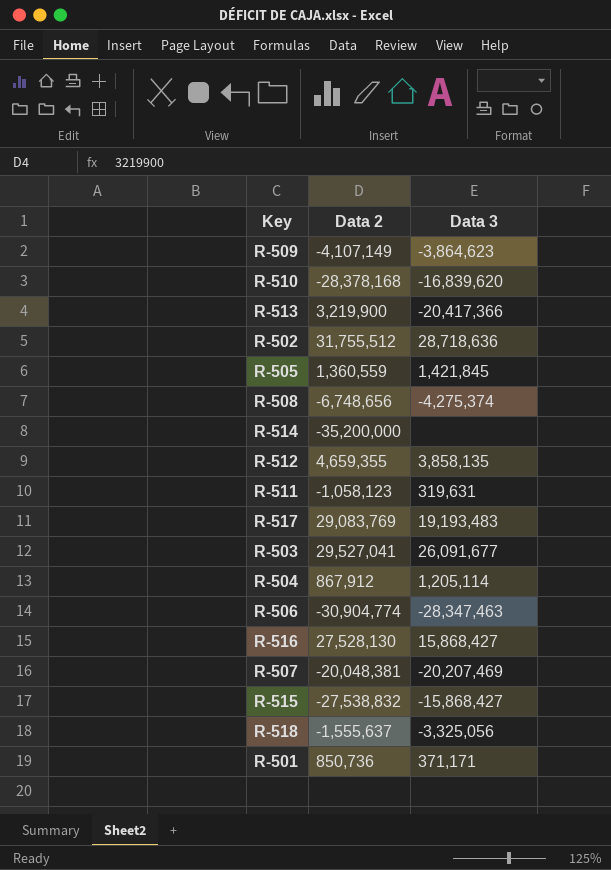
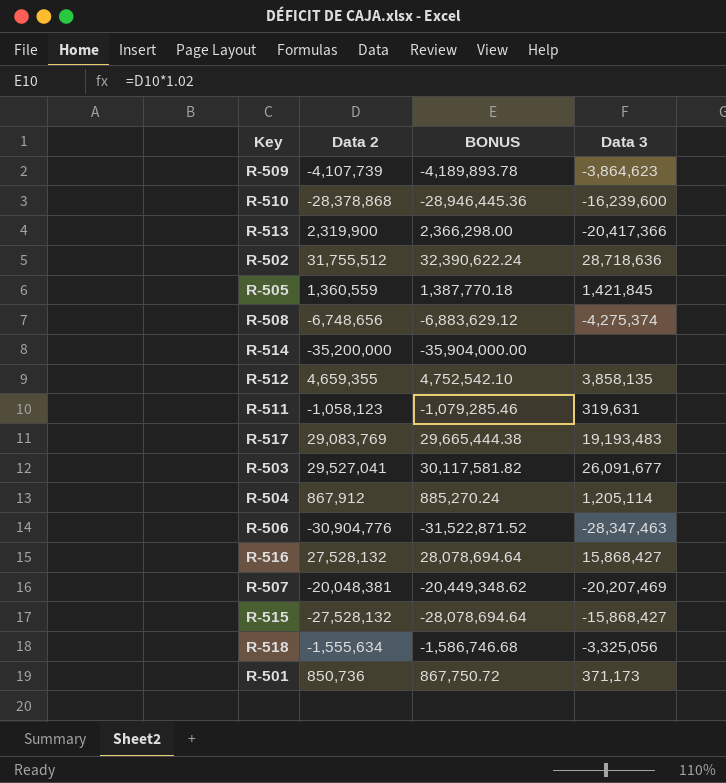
column BONUS | formula: none -> [Data 2] * 1.02
R-509 | Data 2: -4,107,149 -> -4,107,739
R-510 | Data 2: -28,378,168 -> -28,378,868
R-510 | Data 3: -16,839,620 -> -16,239,600
R-513 | Data 2: 3,219,900 -> 2,319,900
R-506 | Data 2: -30,904,774 -> -30,904,776
R-516 | Data 2: 27,528,130 -> 27,528,132
R-515 | Data 2: -27,538,832 -> -27,528,132
R-518 | Data 2: -1,555,637 -> -1,555,634
R-501 | Data 3: 371,171 -> 371,173

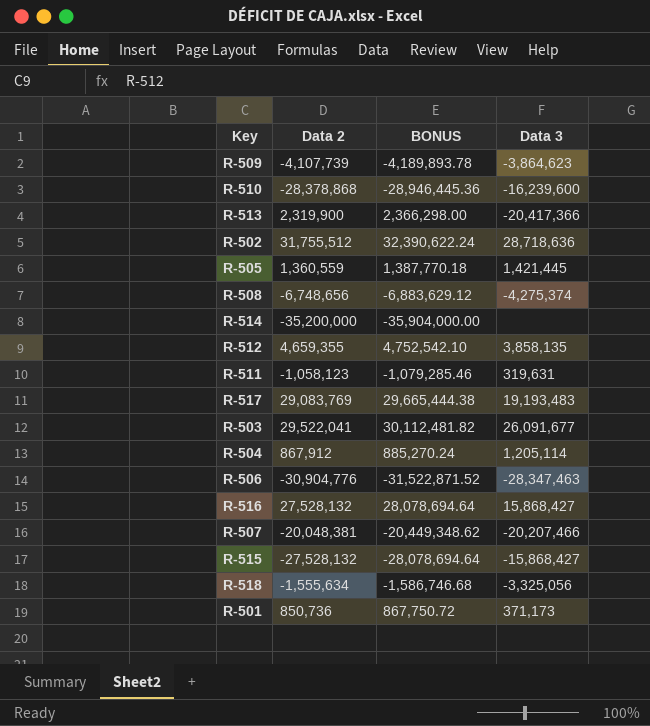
R-505 | Data 3: 1,421,845 -> 1,421,445
R-503 | Data 2: 29,527,041 -> 29,522,041
R-503 | BONUS: 30,117,581.82 -> 30,112,481.82
R-507 | Data 3: -20,207,469 -> -20,207,466

